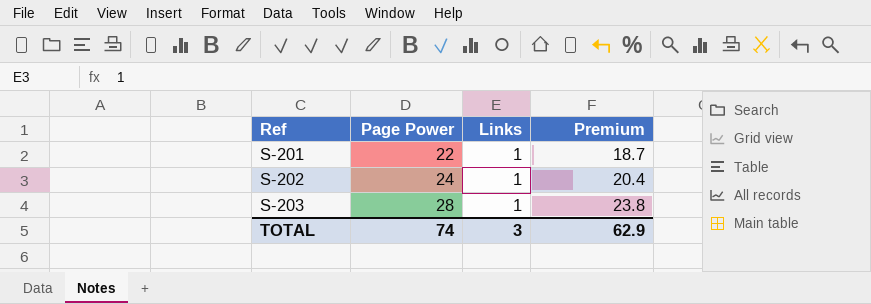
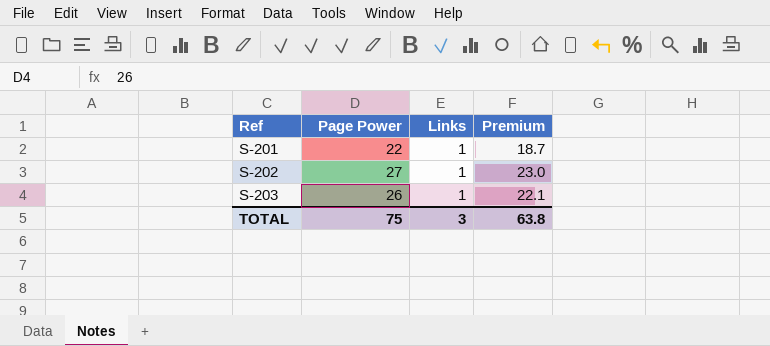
S-202 | Page Power: 24 -> 27
S-202 | Premium: 20.4 -> 23.0
S-203 | Page Power: 28 -> 26
S-203 | Premium: 23.8 -> 22.1
TOTAL | Page Power: 74 -> 75
TOTAL | Premium: 62.9 -> 63.8

